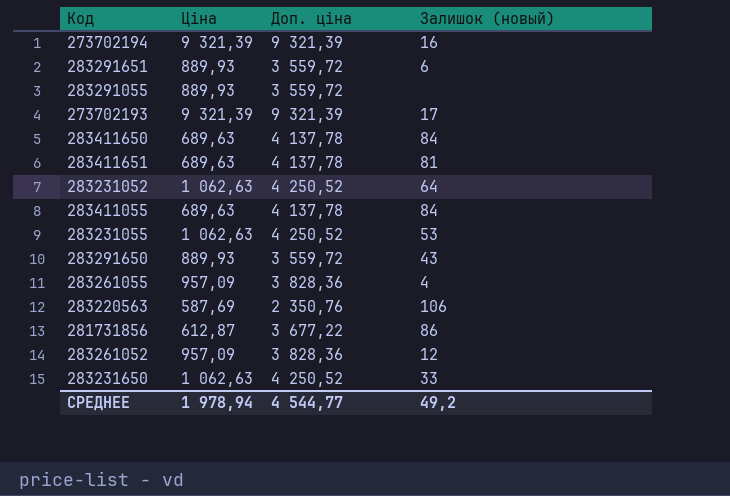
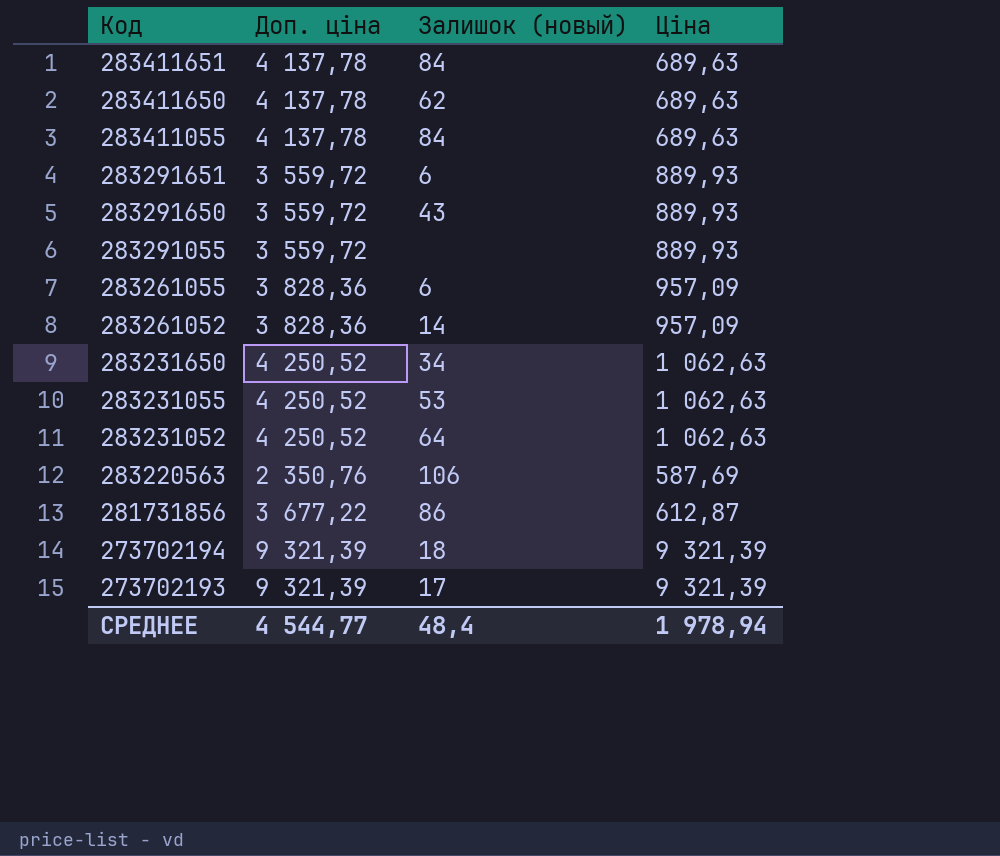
row order: none -> Код descending
column Ціна | position: 2 -> 4
283411651 | Залишок (новый): 81 -> 84
283411650 | Залишок (новый): 84 -> 62
283261055 | Залишок (новый): 4 -> 6
283261052 | Залишок (новый): 12 -> 14
283231650 | Залишок (новый): 33 -> 34
273702194 | Залишок (новый): 16 -> 18
СРЕДНЕЕ | Залишок (новый): 49,2 -> 48,4

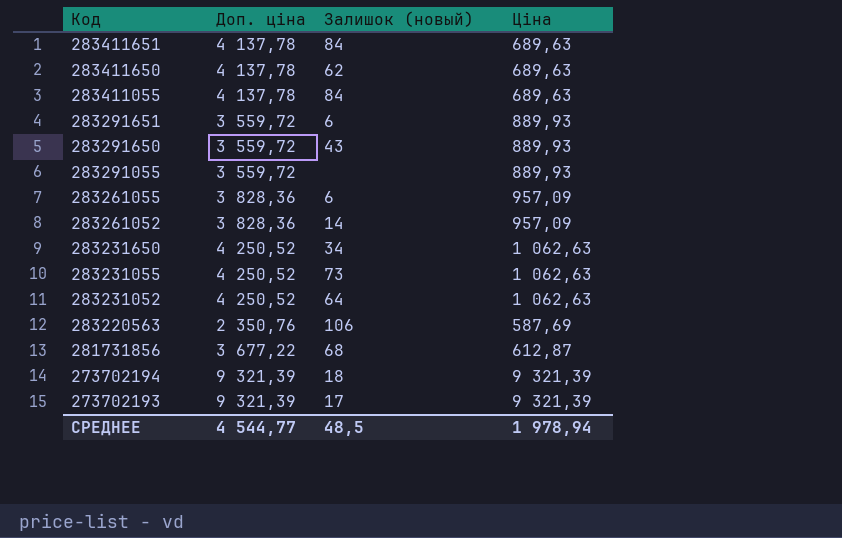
283231055 | Залишок (новый): 53 -> 73
281731856 | Залишок (новый): 86 -> 68
СРЕДНЕЕ | Залишок (новый): 48,4 -> 48,5

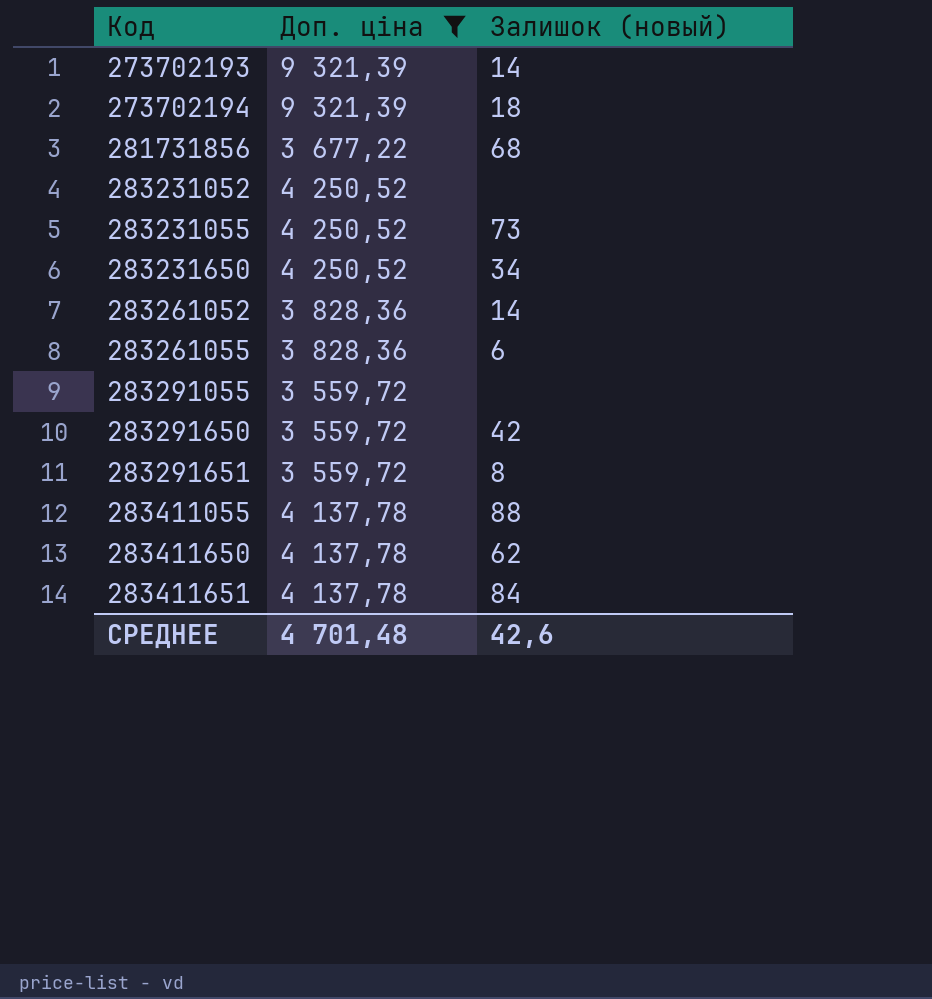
filter: none -> Доп. ціна != 2 350,76
row order: Код descending -> Код ascending
column Ціна | position: 4 -> none
273702193 | Залишок (новый): 17 -> 14
283231052 | Залишок (новый): 64 -> none
283291650 | Залишок (новый): 43 -> 42
283291651 | Залишок (новый): 6 -> 8
283411055 | Залишок (новый): 84 -> 88
СРЕДНЕЕ | Доп. ціна: 4 544,77 -> 4 701,48
СРЕДНЕЕ | Залишок (новый): 48,5 -> 42,6

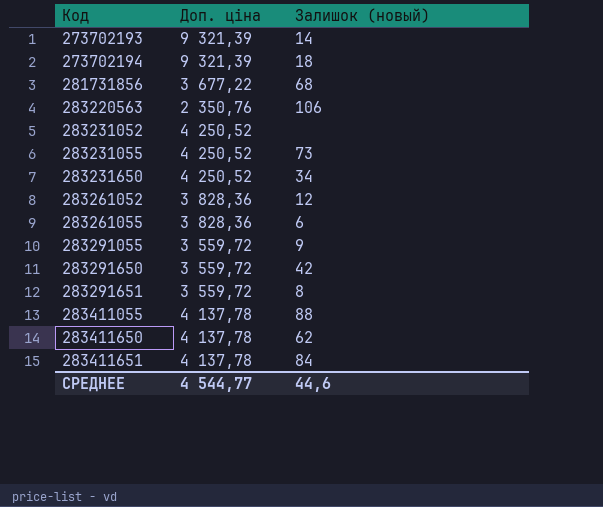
filter: Доп. ціна != 2 350,76 -> none
283261052 | Залишок (новый): 14 -> 12
283291055 | Залишок (новый): none -> 9
СРЕДНЕЕ | Доп. ціна: 4 701,48 -> 4 544,77
СРЕДНЕЕ | Залишок (новый): 42,6 -> 44,6

